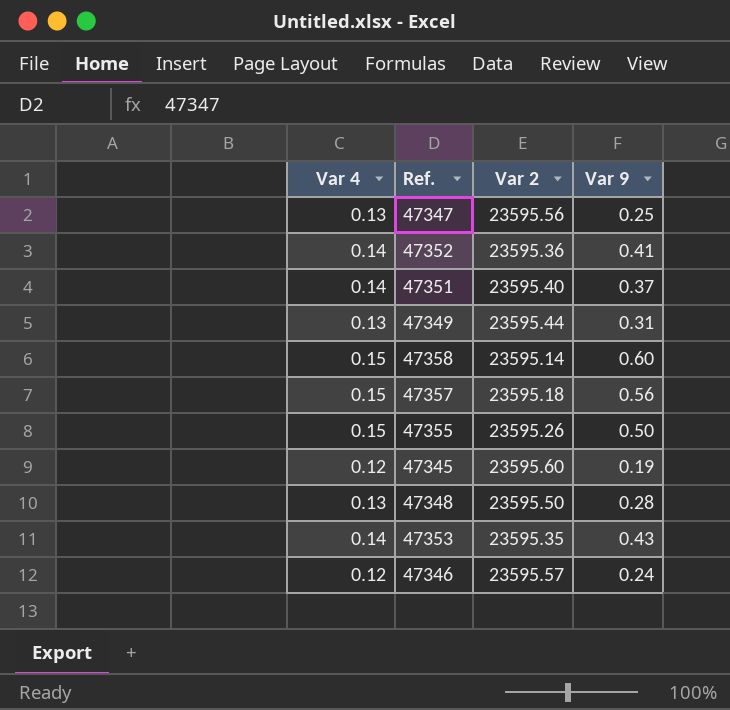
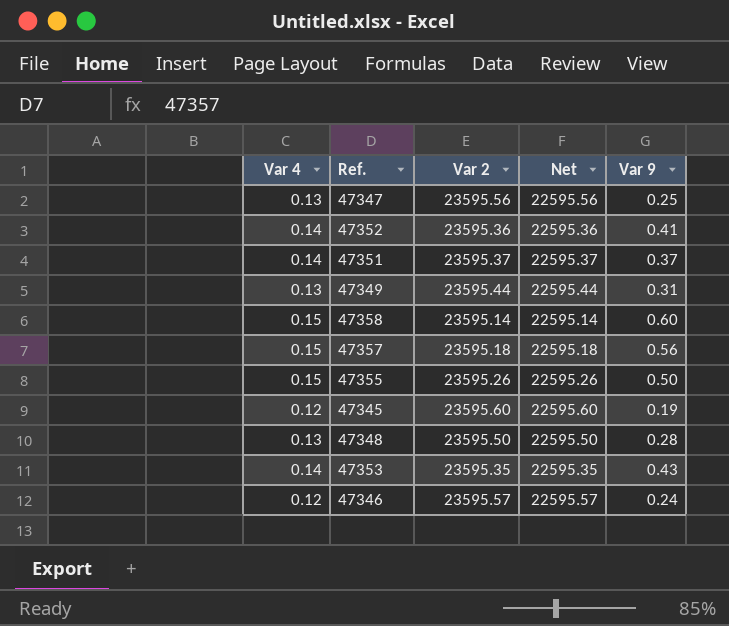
column Net | formula: none -> [Var 2] - 1000
47351 | Var 2: 23595.40 -> 23595.37

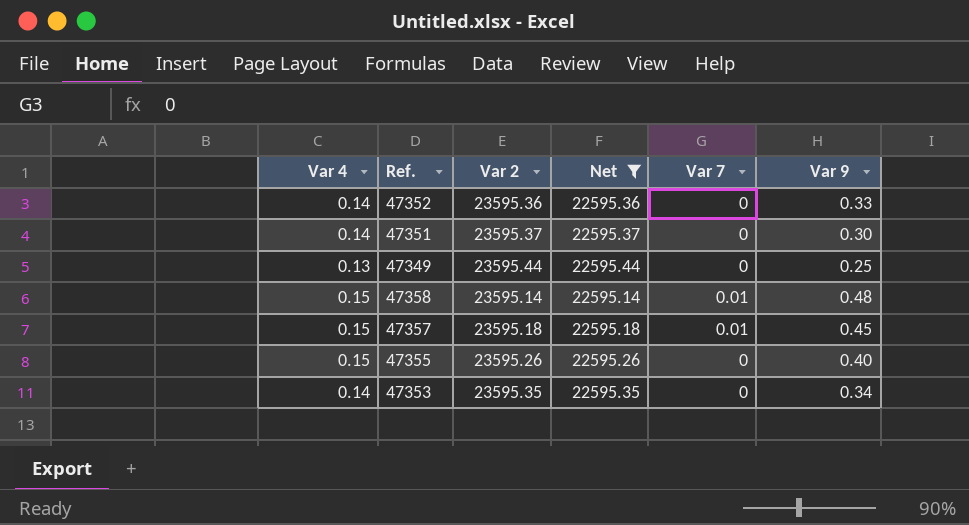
filter: none -> Net <= 22595.44
column Var 7 | position: none -> 5
47352 | Var 9: 0.41 -> 0.33
47351 | Var 9: 0.37 -> 0.30
47349 | Var 9: 0.31 -> 0.25
47358 | Var 9: 0.60 -> 0.48
47357 | Var 9: 0.56 -> 0.45
47355 | Var 9: 0.50 -> 0.40
47353 | Var 9: 0.43 -> 0.34

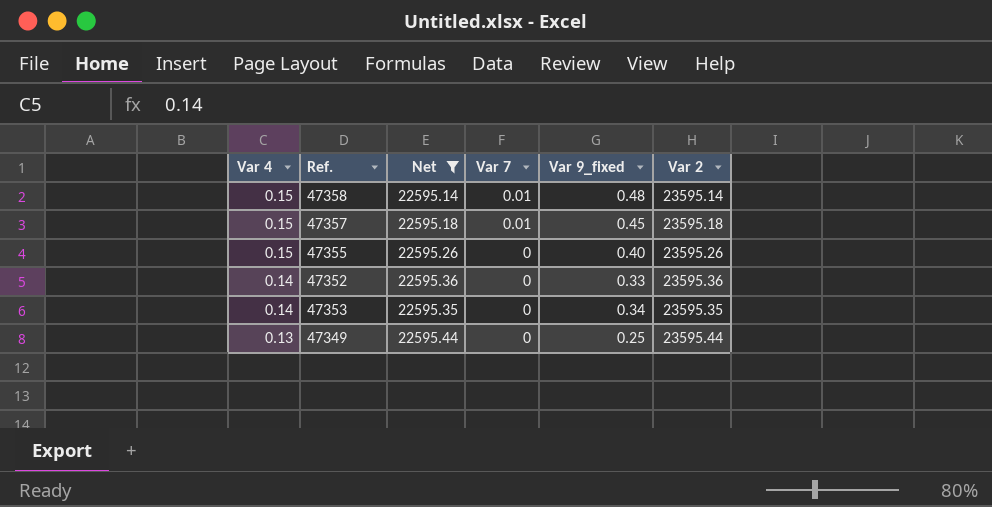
row order: none -> Var 4 descending
column name: Var 9 -> Var 9_fixed
column Var 2 | position: 3 -> 6
row 47351: 0.14 | 23595.37 | 22595.37 | 0 | 0.30 -> none

